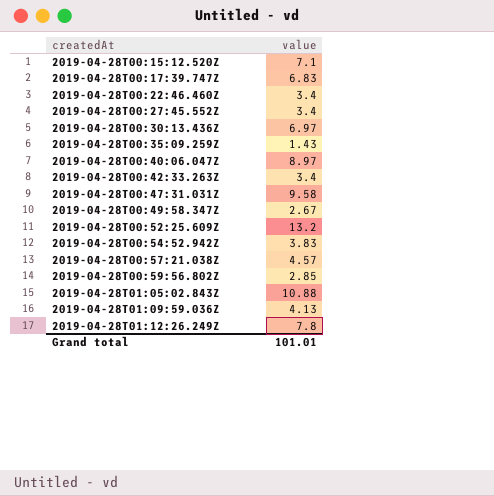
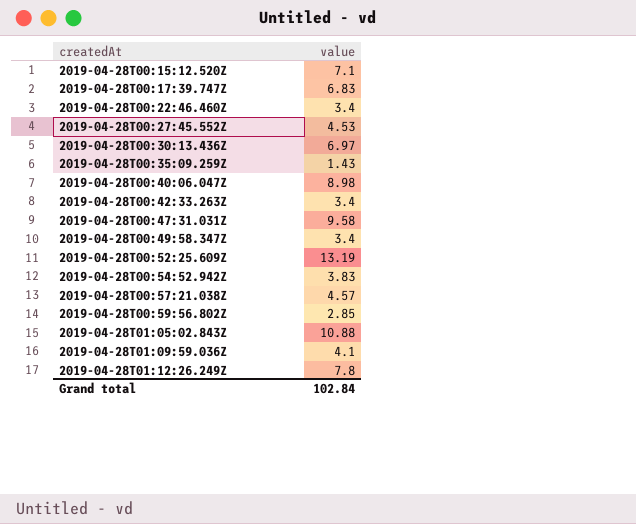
2019-04-28T00:27:45.552Z | value: 3.4 -> 4.53
2019-04-28T00:40:06.047Z | value: 8.97 -> 8.98
2019-04-28T00:49:58.347Z | value: 2.67 -> 3.4
2019-04-28T00:52:25.609Z | value: 13.2 -> 13.19
2019-04-28T01:09:59.036Z | value: 4.13 -> 4.1
Grand total | value: 101.01 -> 102.84

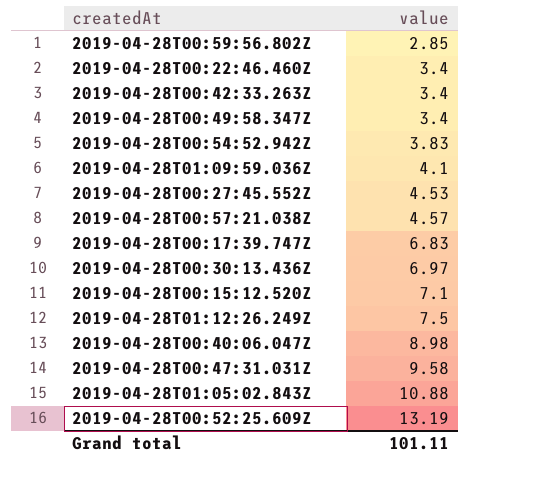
row order: createdAt ascending -> value ascending
row 2019-04-28T00:35:09.259Z: 1.43 -> none
2019-04-28T01:12:26.249Z | value: 7.8 -> 7.5
Grand total | value: 102.84 -> 101.11

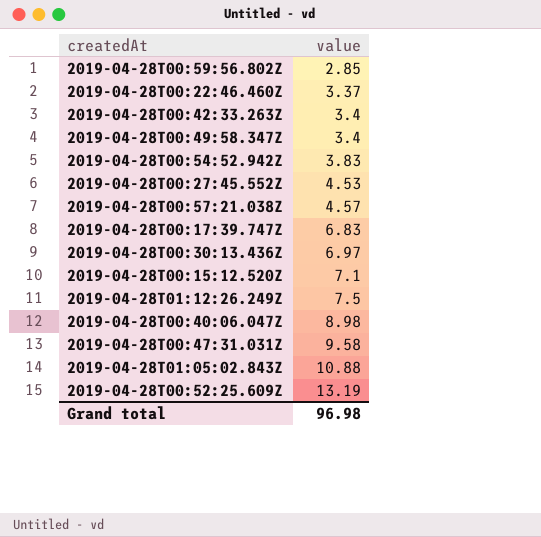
row 2019-04-28T01:09:59.036Z: 4.1 -> none
2019-04-28T00:22:46.460Z | value: 3.4 -> 3.37
Grand total | value: 101.11 -> 96.98

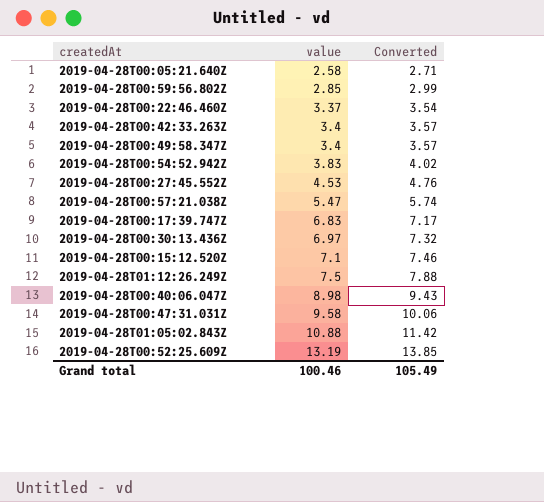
column Converted | formula: none -> [value] * 1.05
row 2019-04-28T00:05:21.640Z: none -> 2.58 | 2.71
2019-04-28T00:57:21.038Z | value: 4.57 -> 5.47
Grand total | value: 96.98 -> 100.46

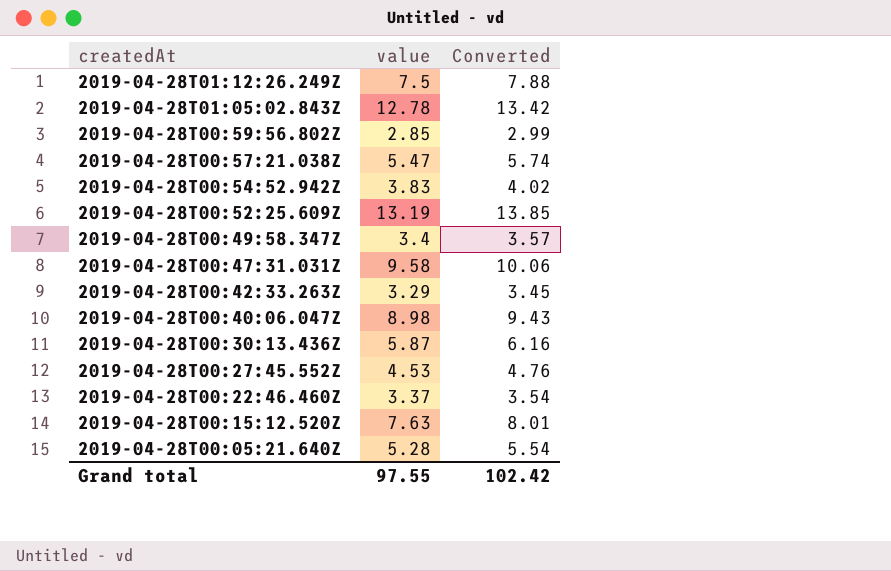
row order: value ascending -> createdAt descending
row 2019-04-28T00:17:39.747Z: 6.83 | 7.17 -> none
2019-04-28T01:05:02.843Z | value: 10.88 -> 12.78
2019-04-28T01:05:02.843Z | Converted: 11.42 -> 13.42
2019-04-28T00:42:33.263Z | value: 3.4 -> 3.29
2019-04-28T00:42:33.263Z | Converted: 3.57 -> 3.45
2019-04-28T00:30:13.436Z | value: 6.97 -> 5.87
2019-04-28T00:30:13.436Z | Converted: 7.32 -> 6.16
2019-04-28T00:15:12.520Z | value: 7.1 -> 7.63
2019-04-28T00:15:12.520Z | Converted: 7.46 -> 8.01
2019-04-28T00:05:21.640Z | value: 2.58 -> 5.28
2019-04-28T00:05:21.640Z | Converted: 2.71 -> 5.54
Grand total | value: 100.46 -> 97.55
Grand total | Converted: 105.49 -> 102.42

